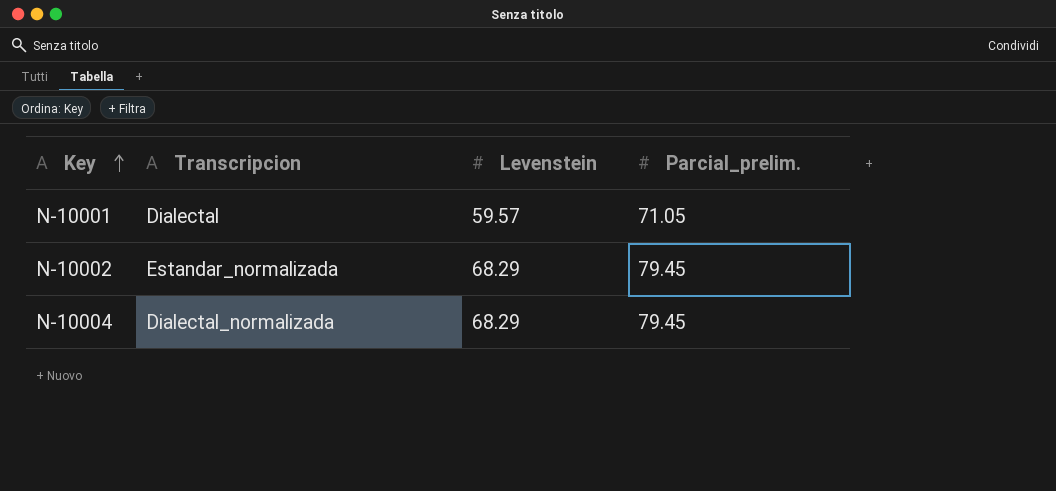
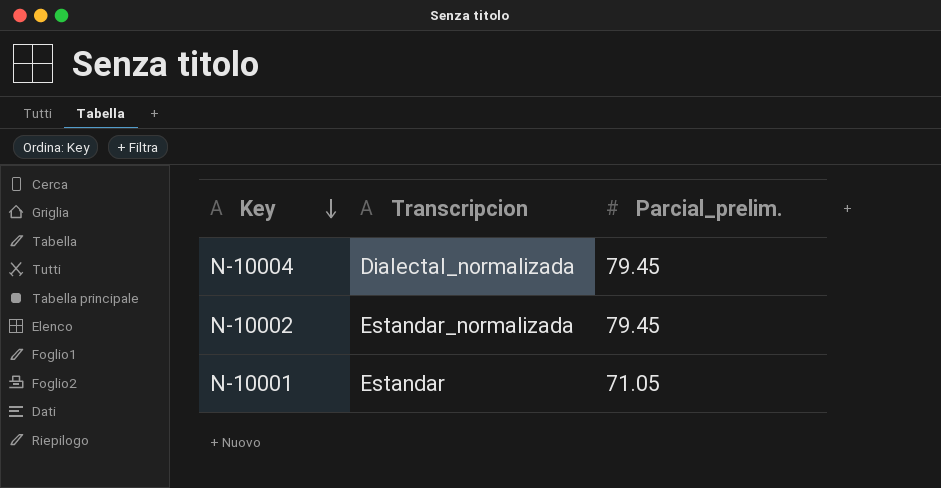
row order: Key ascending -> Key descending
column Levenstein | position: 3 -> none
N-10001 | Transcripcion: Dialectal -> Estandar

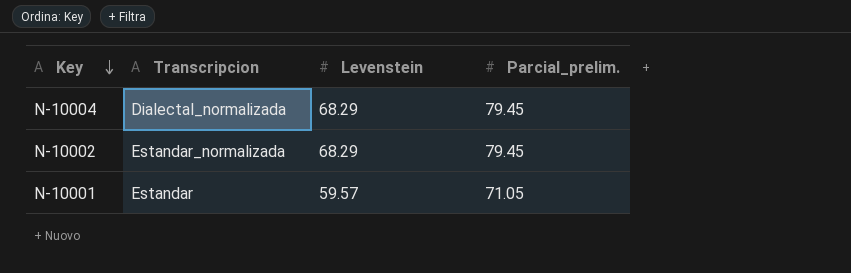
column Levenstein | position: none -> 3

